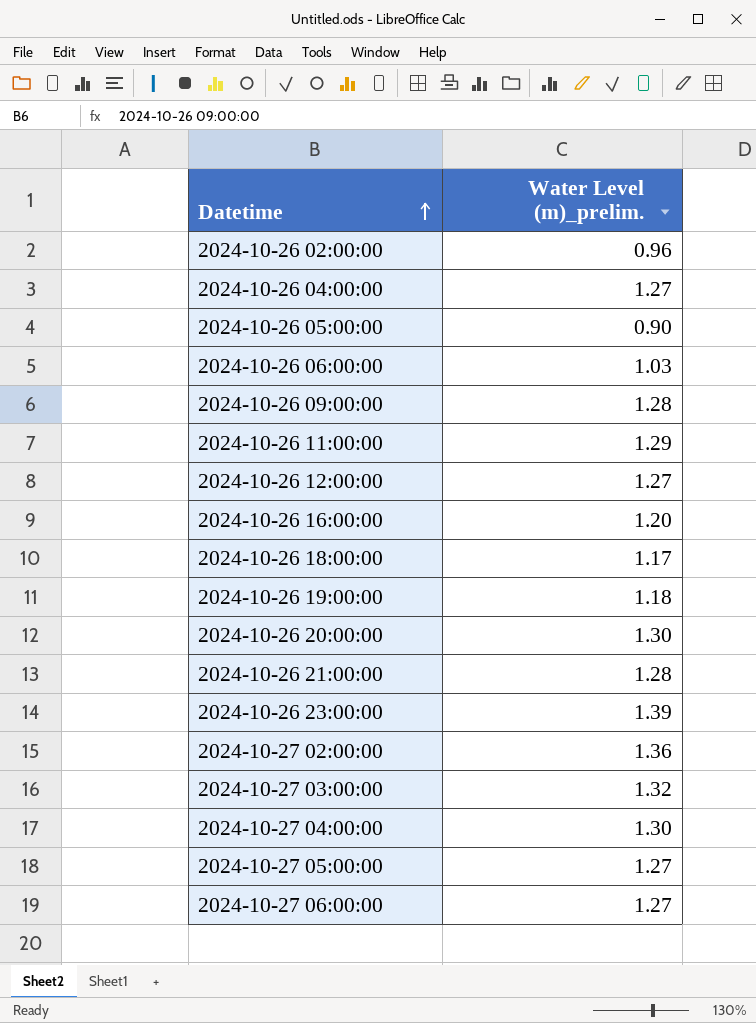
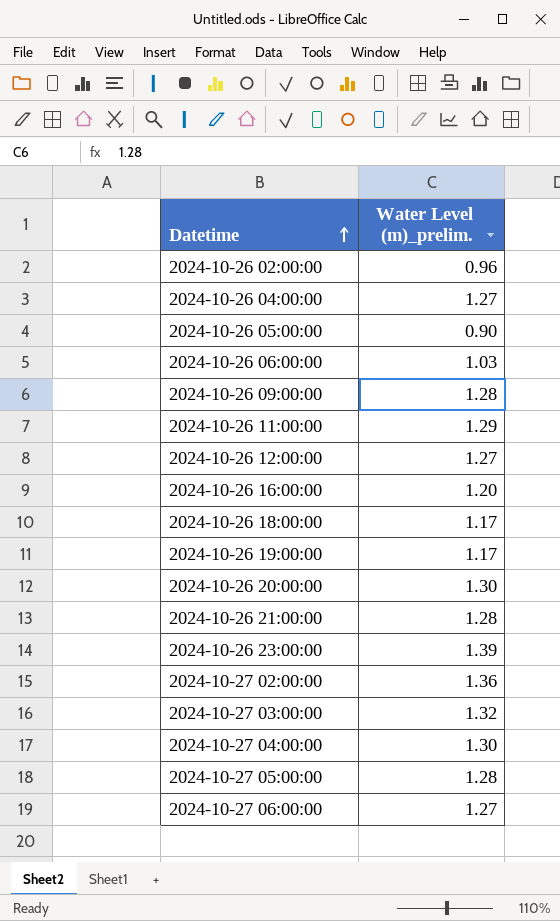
2024-10-26 19:00:00 | Water Level (m)_prelim.: 1.18 -> 1.17
2024-10-27 05:00:00 | Water Level (m)_prelim.: 1.27 -> 1.28

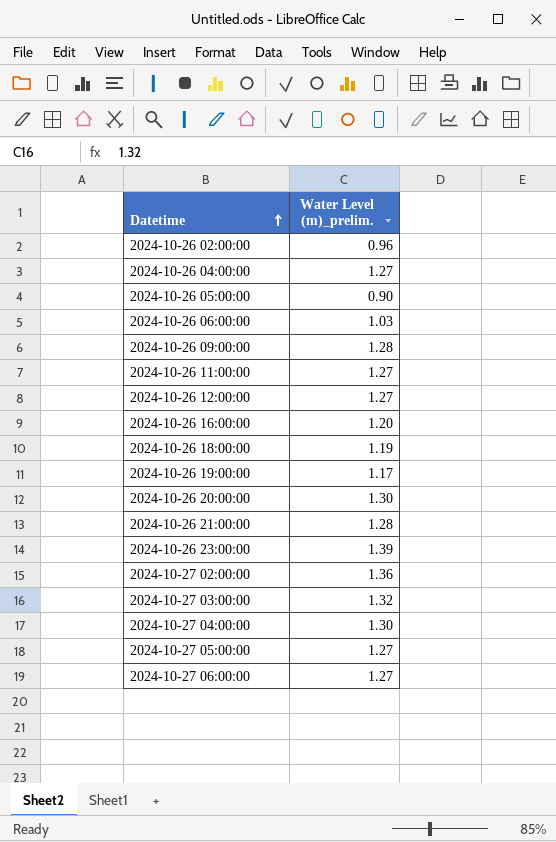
2024-10-26 11:00:00 | Water Level (m)_prelim.: 1.29 -> 1.27
2024-10-26 18:00:00 | Water Level (m)_prelim.: 1.17 -> 1.19
2024-10-27 05:00:00 | Water Level (m)_prelim.: 1.28 -> 1.27

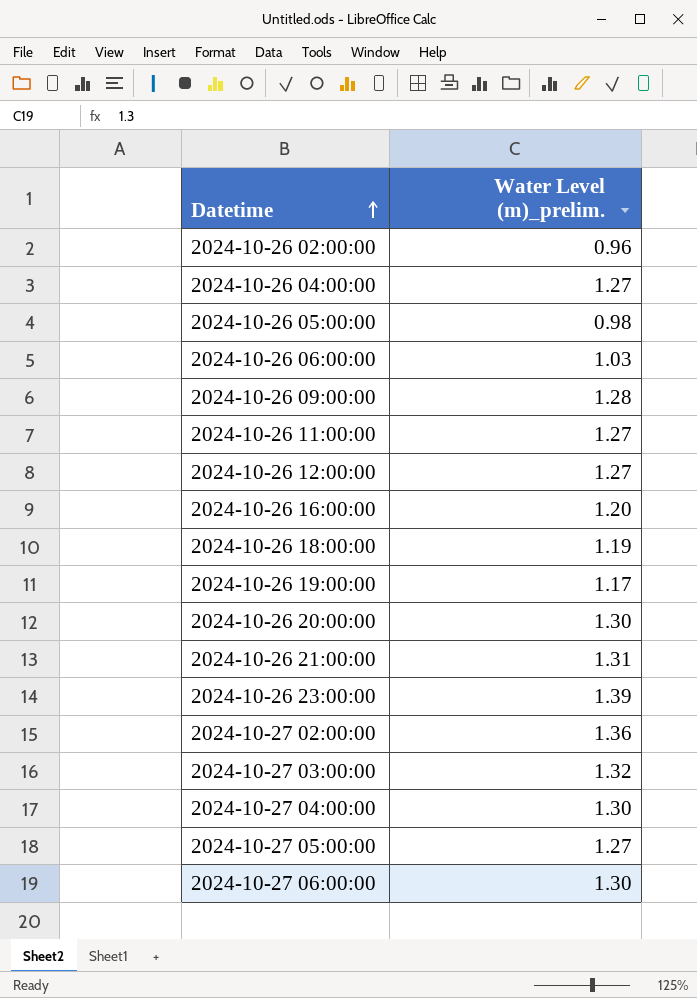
2024-10-26 05:00:00 | Water Level (m)_prelim.: 0.90 -> 0.98
2024-10-26 21:00:00 | Water Level (m)_prelim.: 1.28 -> 1.31
2024-10-27 06:00:00 | Water Level (m)_prelim.: 1.27 -> 1.30

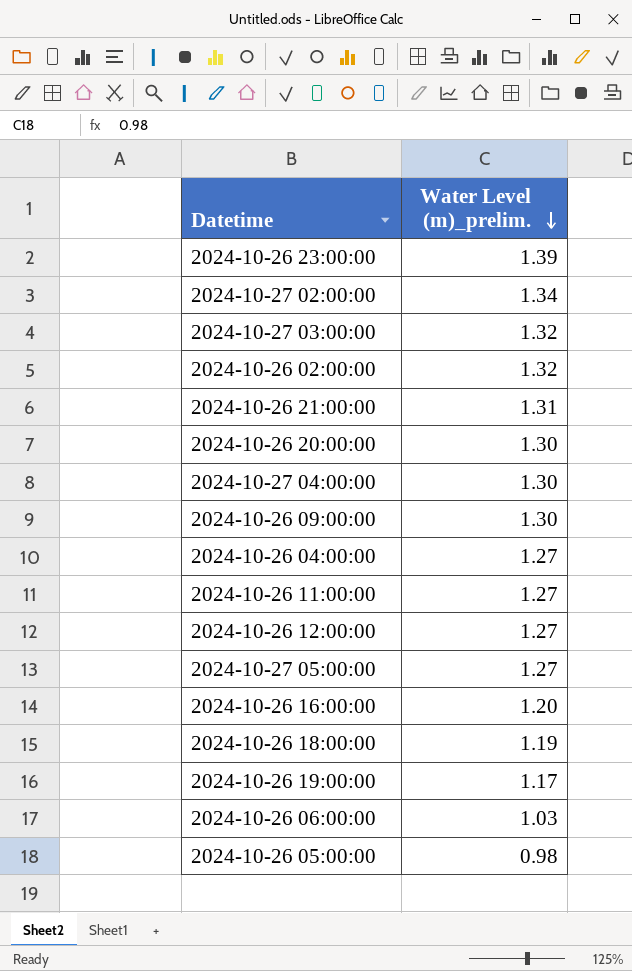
row order: Datetime ascending -> Water Level (m)_prelim. descending
row 2024-10-27 06:00:00: 1.30 -> none
2024-10-27 02:00:00 | Water Level (m)_prelim.: 1.36 -> 1.34
2024-10-26 02:00:00 | Water Level (m)_prelim.: 0.96 -> 1.32
2024-10-26 09:00:00 | Water Level (m)_prelim.: 1.28 -> 1.30

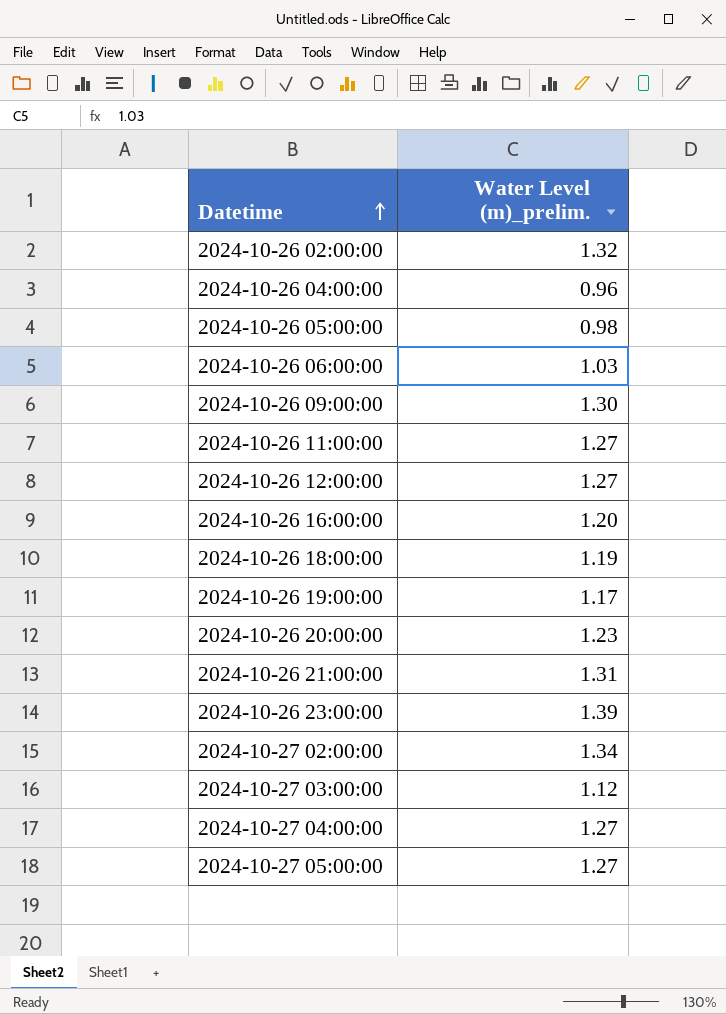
row order: Water Level (m)_prelim. descending -> Datetime ascending
2024-10-26 04:00:00 | Water Level (m)_prelim.: 1.27 -> 0.96
2024-10-26 20:00:00 | Water Level (m)_prelim.: 1.30 -> 1.23
2024-10-27 03:00:00 | Water Level (m)_prelim.: 1.32 -> 1.12
2024-10-27 04:00:00 | Water Level (m)_prelim.: 1.30 -> 1.27

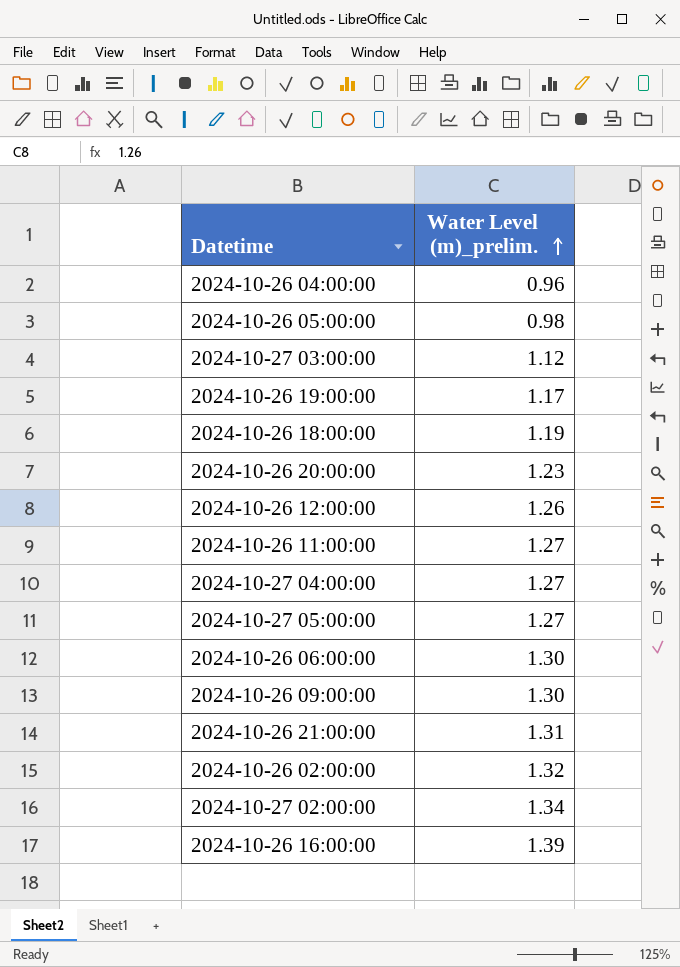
row order: Datetime ascending -> Water Level (m)_prelim. ascending
row 2024-10-26 23:00:00: 1.39 -> none
2024-10-26 12:00:00 | Water Level (m)_prelim.: 1.27 -> 1.26
2024-10-26 06:00:00 | Water Level (m)_prelim.: 1.03 -> 1.30
2024-10-26 16:00:00 | Water Level (m)_prelim.: 1.20 -> 1.39

